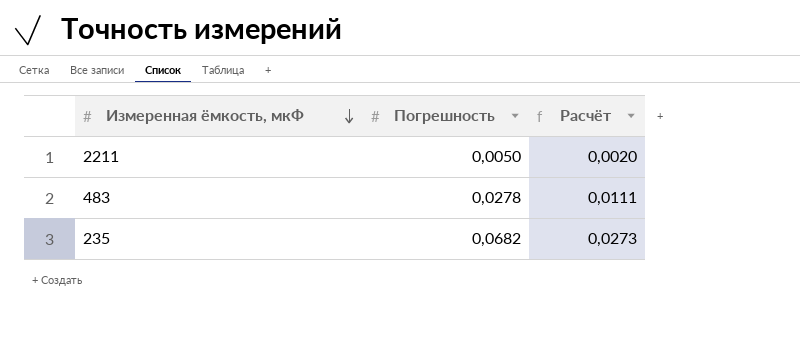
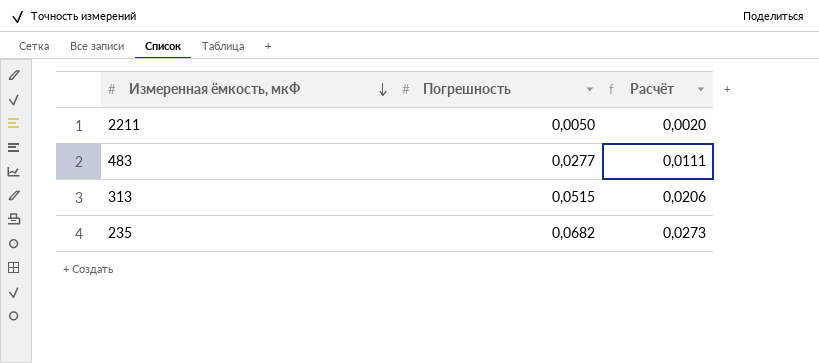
483 | Погрешность: 0,0278 -> 0,0277
row 313: none -> 0,0515 | 0,0206

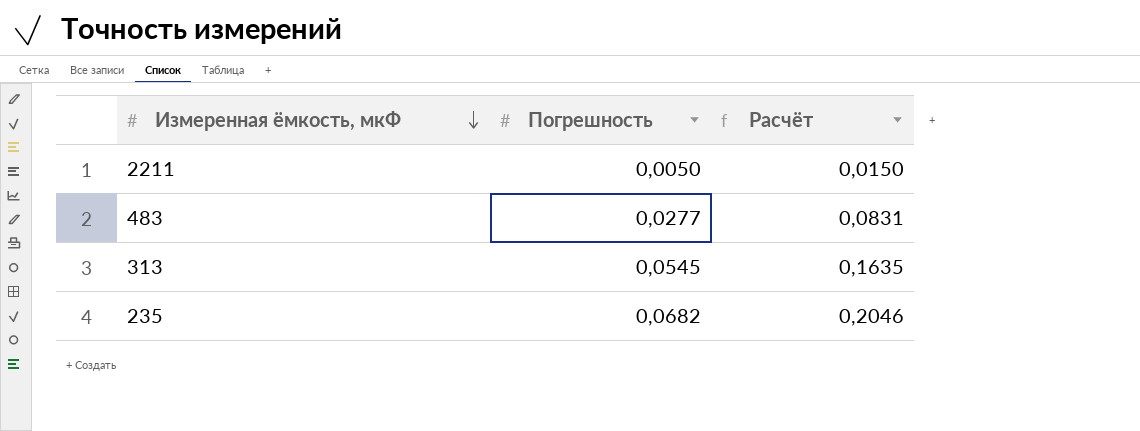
column Расчёт | formula: [Погрешность] * 0,4 -> [Погрешность] * 3
313 | Погрешность: 0,0515 -> 0,0545

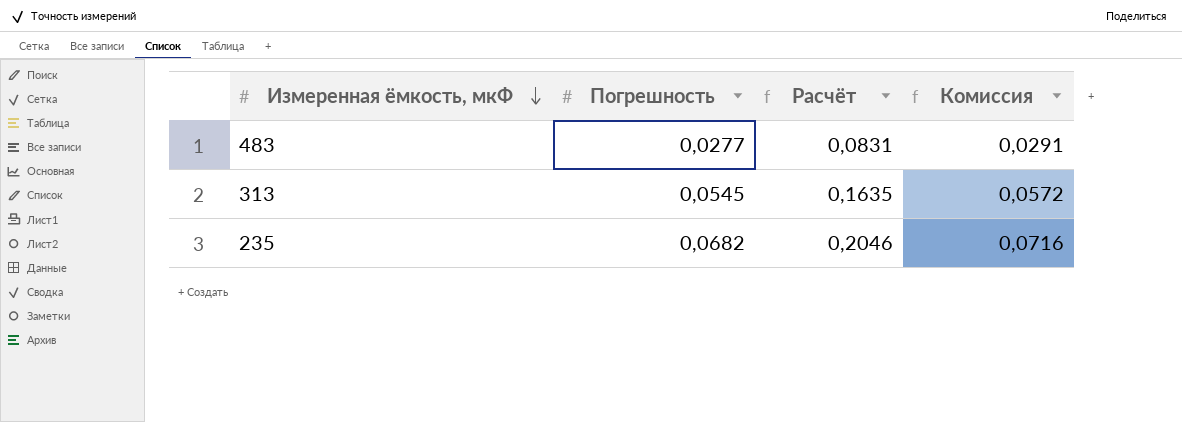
column Комиссия | formula: none -> [Погрешность] * 1,05
row 2211: 0,0050 | 0,0150 -> none

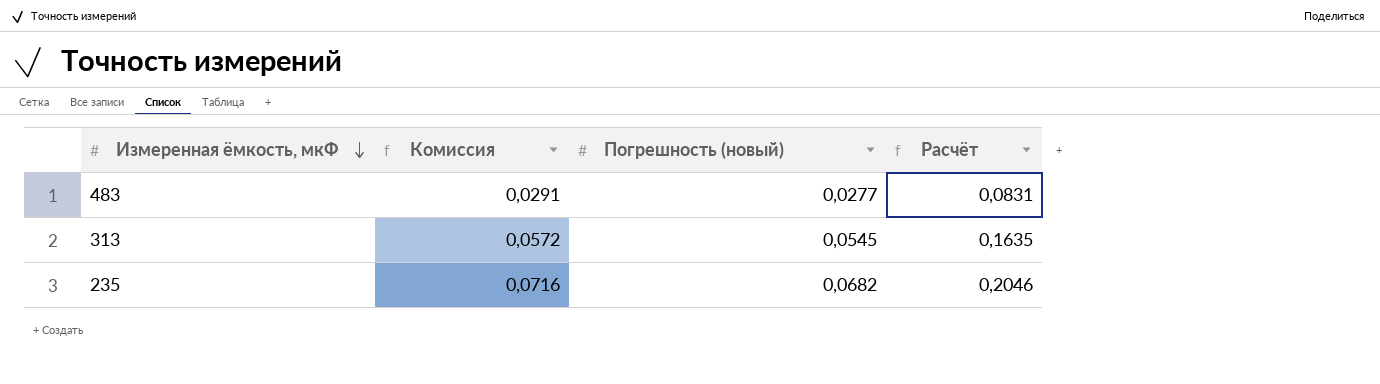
column Комиссия | position: 4 -> 2
column name: Погрешность -> Погрешность (новый)

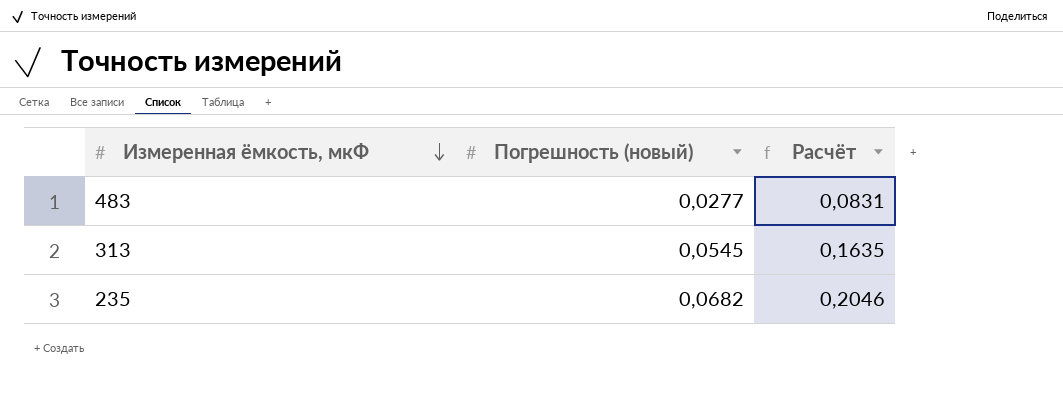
column Комиссия | formula: [Погрешность (новый)] * 1,05 -> none

